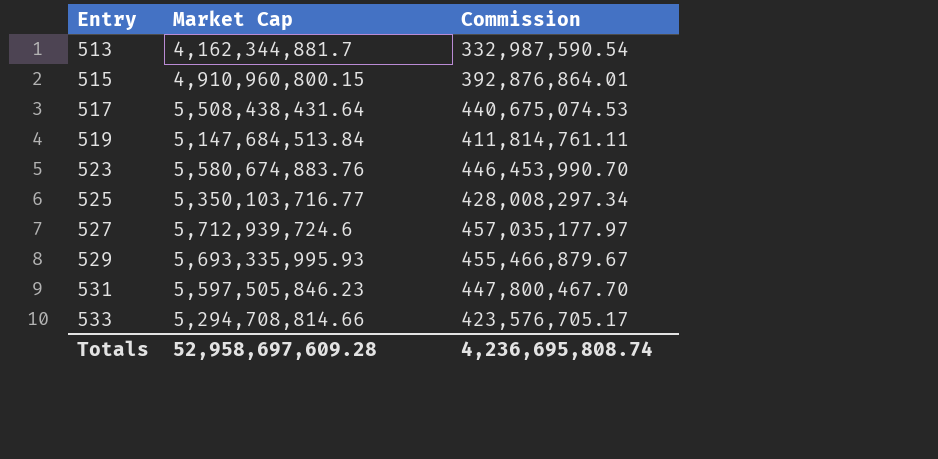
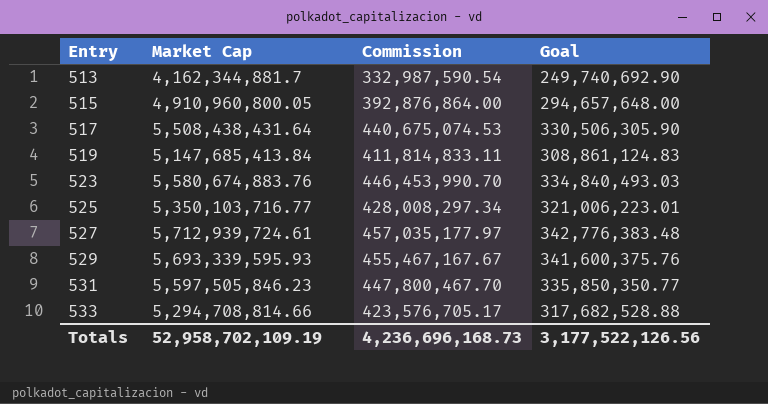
column Goal | formula: none -> [Market Cap] * 0.06
515 | Market Cap: 4,910,960,800.15 -> 4,910,960,800.05
515 | Commission: 392,876,864.01 -> 392,876,864.00
519 | Market Cap: 5,147,684,513.84 -> 5,147,685,413.84
519 | Commission: 411,814,761.11 -> 411,814,833.11
527 | Market Cap: 5,712,939,724.6 -> 5,712,939,724.61
529 | Market Cap: 5,693,335,995.93 -> 5,693,339,595.93
529 | Commission: 455,466,879.67 -> 455,467,167.67
Totals | Market Cap: 52,958,697,609.28 -> 52,958,702,109.19
Totals | Commission: 4,236,695,808.74 -> 4,236,696,168.73

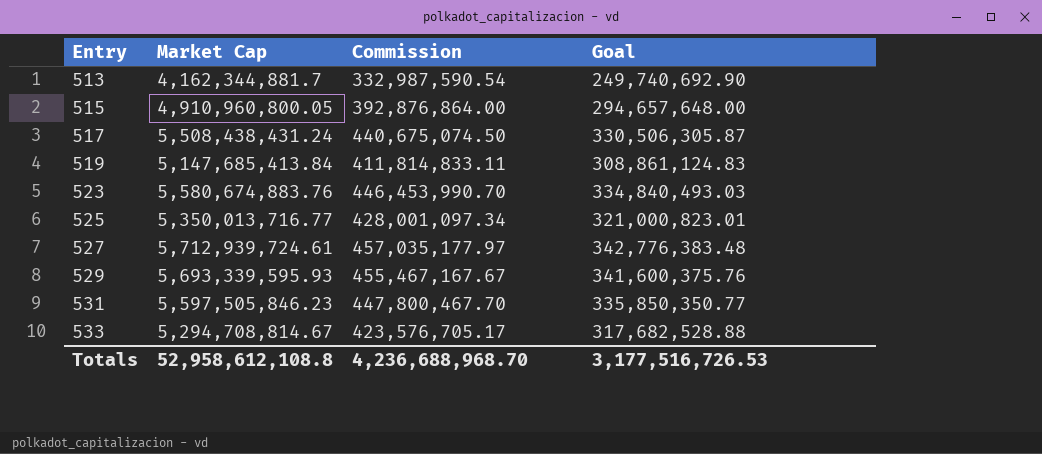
517 | Market Cap: 5,508,438,431.64 -> 5,508,438,431.24
517 | Commission: 440,675,074.53 -> 440,675,074.50
517 | Goal: 330,506,305.90 -> 330,506,305.87
525 | Market Cap: 5,350,103,716.77 -> 5,350,013,716.77
525 | Commission: 428,008,297.34 -> 428,001,097.34
525 | Goal: 321,006,223.01 -> 321,000,823.01
533 | Market Cap: 5,294,708,814.66 -> 5,294,708,814.67
Totals | Market Cap: 52,958,702,109.19 -> 52,958,612,108.8
Totals | Commission: 4,236,696,168.73 -> 4,236,688,968.70
Totals | Goal: 3,177,522,126.56 -> 3,177,516,726.53

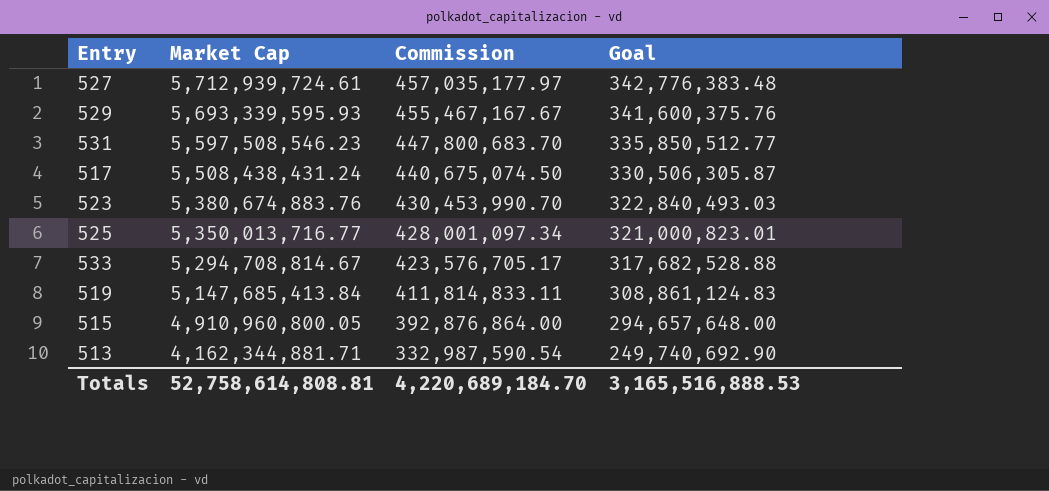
row order: Entry ascending -> Market Cap descending
531 | Market Cap: 5,597,505,846.23 -> 5,597,508,546.23
531 | Commission: 447,800,467.70 -> 447,800,683.70
531 | Goal: 335,850,350.77 -> 335,850,512.77
523 | Market Cap: 5,580,674,883.76 -> 5,380,674,883.76
523 | Commission: 446,453,990.70 -> 430,453,990.70
523 | Goal: 334,840,493.03 -> 322,840,493.03
513 | Market Cap: 4,162,344,881.7 -> 4,162,344,881.71
Totals | Market Cap: 52,958,612,108.8 -> 52,758,614,808.81
Totals | Commission: 4,236,688,968.70 -> 4,220,689,184.70
Totals | Goal: 3,177,516,726.53 -> 3,165,516,888.53

